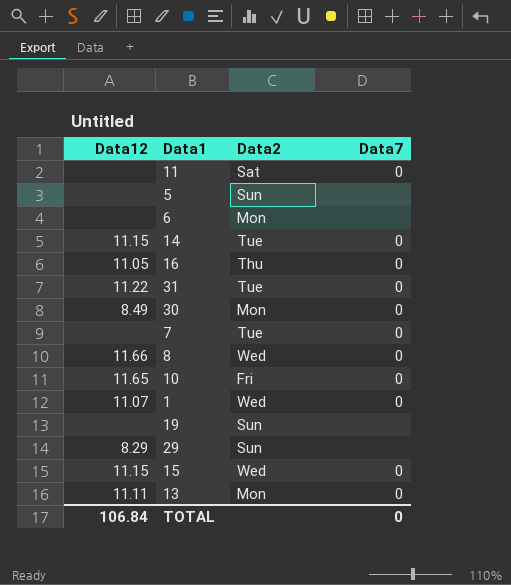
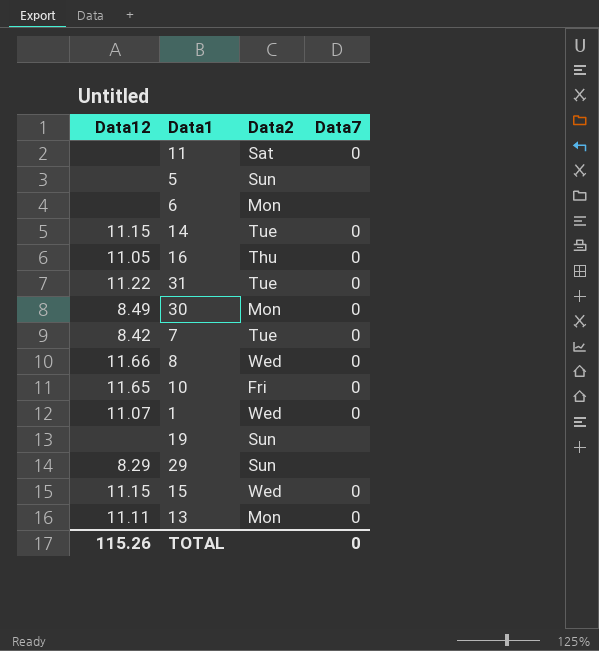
7 | Data12: none -> 8.42
TOTAL | Data12: 106.84 -> 115.26

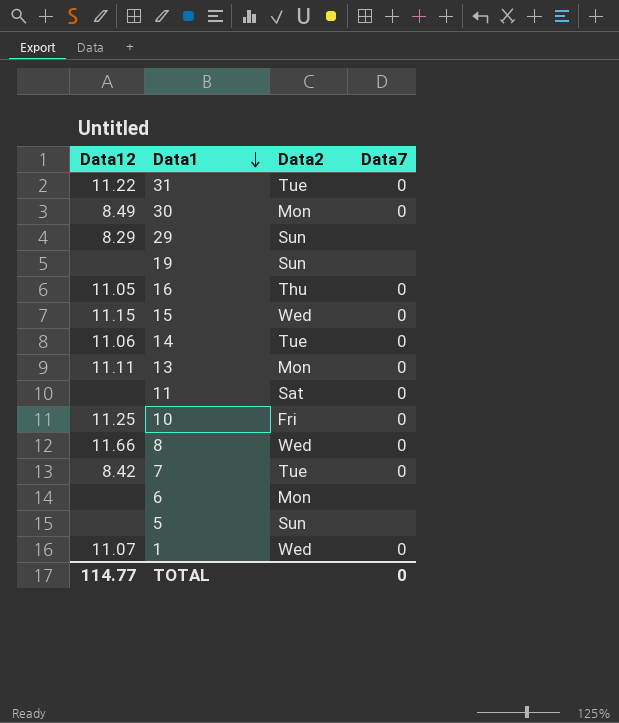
row order: none -> Data1 descending
14 | Data12: 11.15 -> 11.06
10 | Data12: 11.65 -> 11.25
TOTAL | Data12: 115.26 -> 114.77

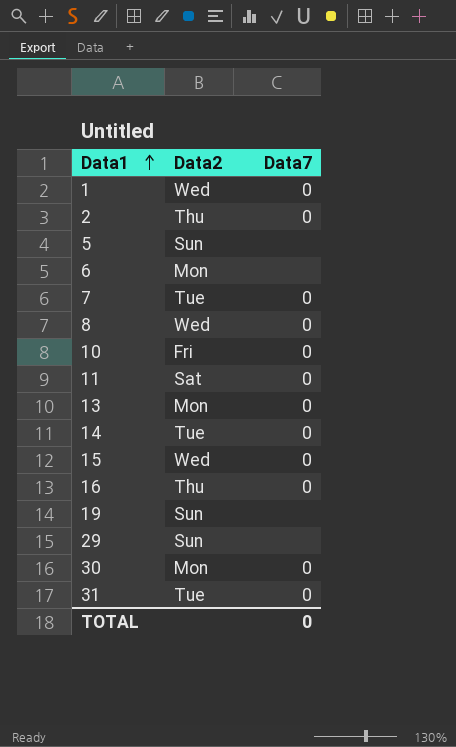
row order: Data1 descending -> Data1 ascending
column Data12 | position: 1 -> none
row 2: none -> Thu | 0

